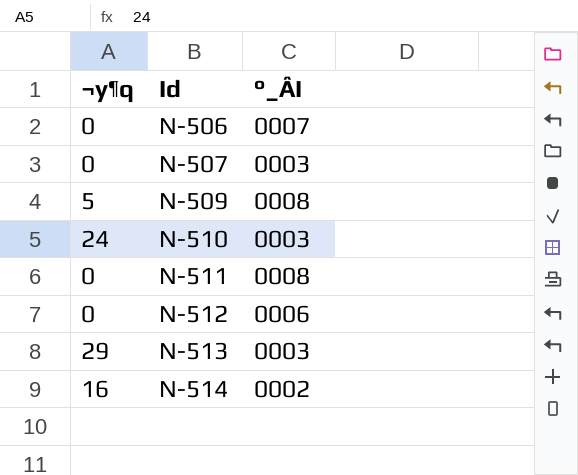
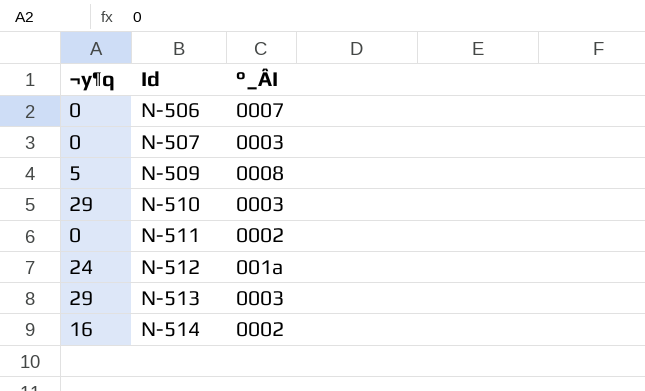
N-510 | ¬y¶q: 24 -> 29
N-511 | °_ÂI: 0008 -> 0002
N-512 | ¬y¶q: 0 -> 24
N-512 | °_ÂI: 0006 -> 001a

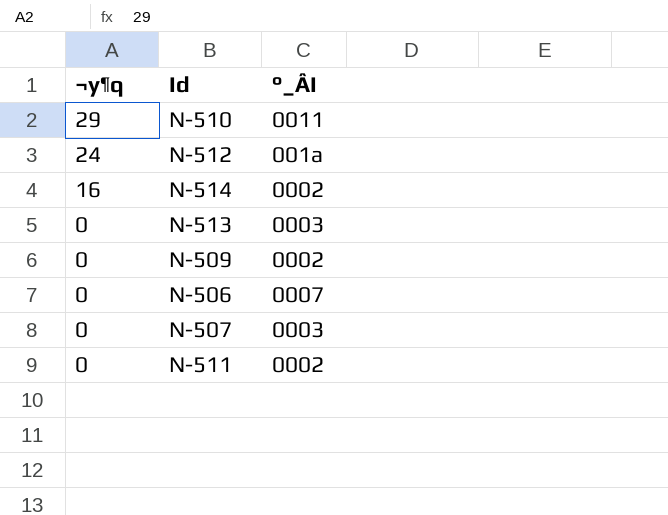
row order: Id ascending -> ¬y¶q descending
N-510 | °_ÂI: 0003 -> 0011
N-513 | ¬y¶q: 29 -> 0
N-509 | ¬y¶q: 5 -> 0
N-509 | °_ÂI: 0008 -> 0002

